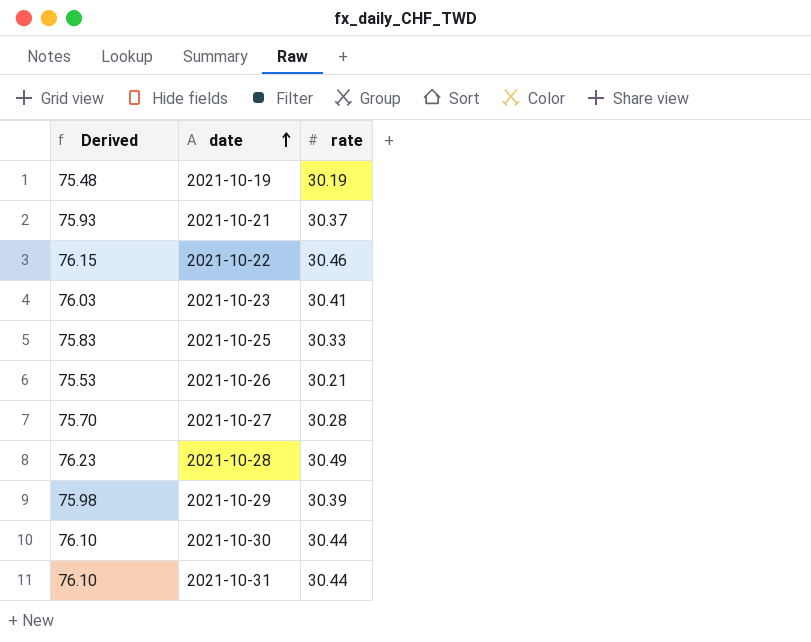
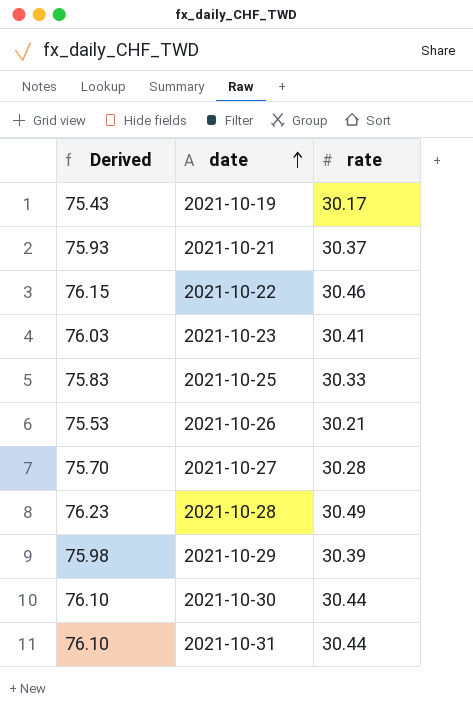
2021-10-19 | Derived: 75.48 -> 75.43
2021-10-19 | rate: 30.19 -> 30.17

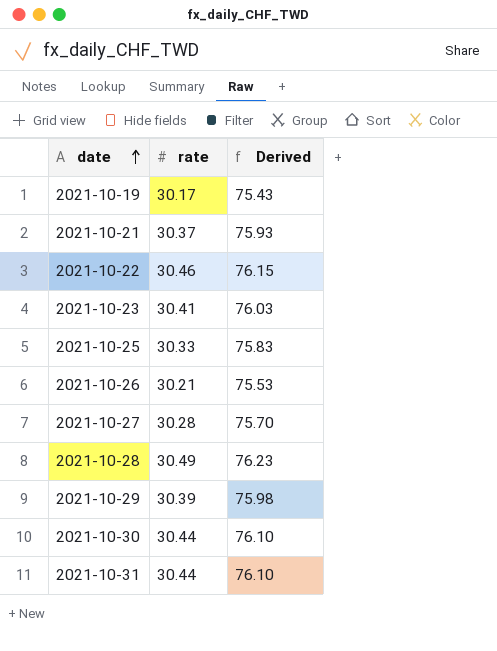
column Derived | position: 1 -> 3

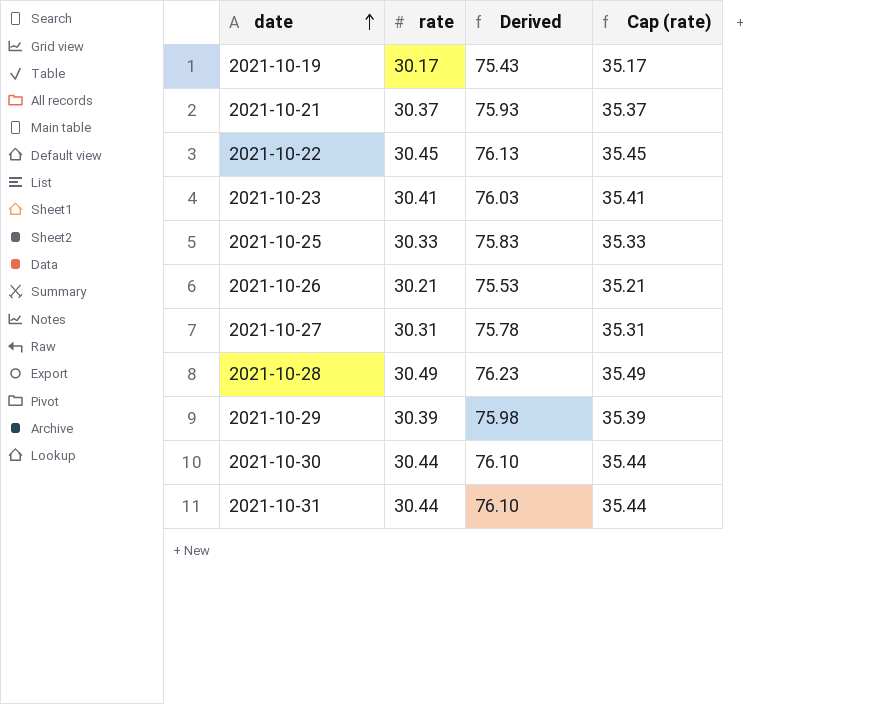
column Cap (rate) | formula: none -> [rate] + 5
2021-10-22 | rate: 30.46 -> 30.45
2021-10-22 | Derived: 76.15 -> 76.13
2021-10-27 | rate: 30.28 -> 30.31
2021-10-27 | Derived: 75.70 -> 75.78

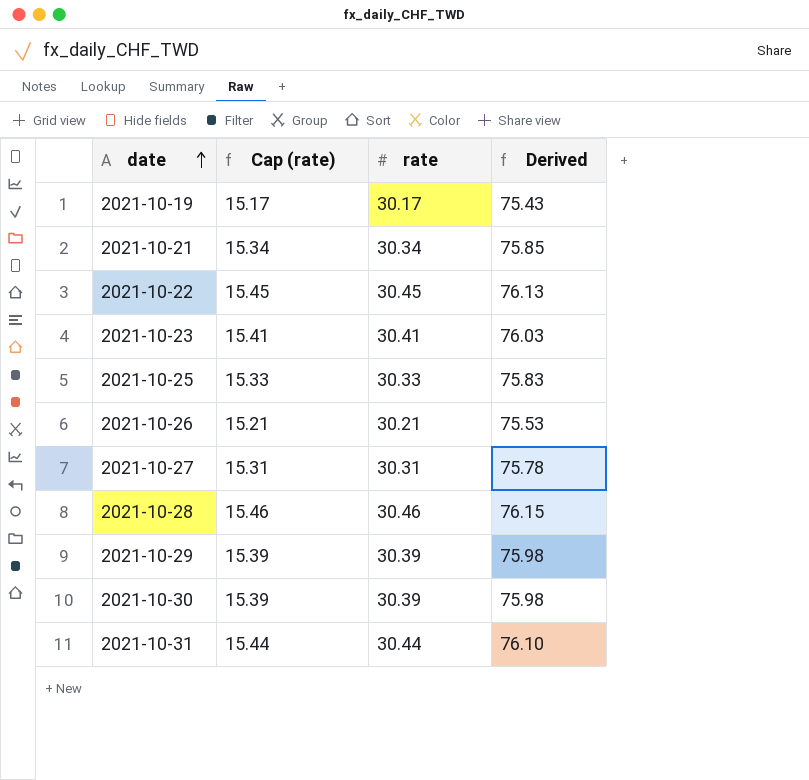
column Cap (rate) | formula: [rate] + 5 -> [rate] - 15
column Cap (rate) | position: 4 -> 2
2021-10-21 | rate: 30.37 -> 30.34
2021-10-21 | Derived: 75.93 -> 75.85
2021-10-28 | rate: 30.49 -> 30.46
2021-10-28 | Derived: 76.23 -> 76.15
2021-10-30 | rate: 30.44 -> 30.39
2021-10-30 | Derived: 76.10 -> 75.98

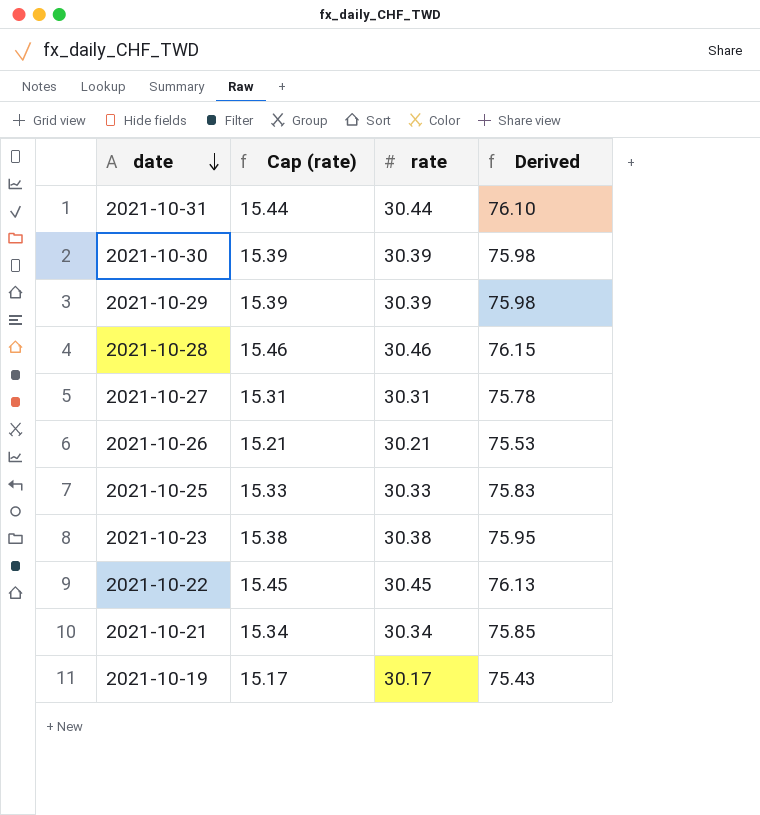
row order: date ascending -> date descending
2021-10-23 | Cap (rate): 15.41 -> 15.38
2021-10-23 | rate: 30.41 -> 30.38
2021-10-23 | Derived: 76.03 -> 75.95

